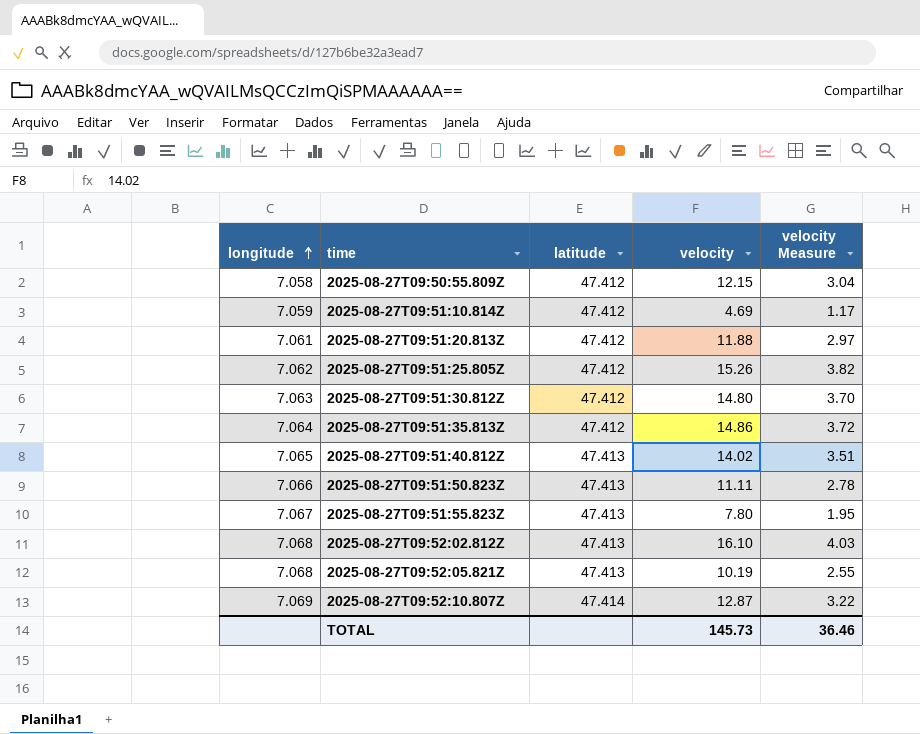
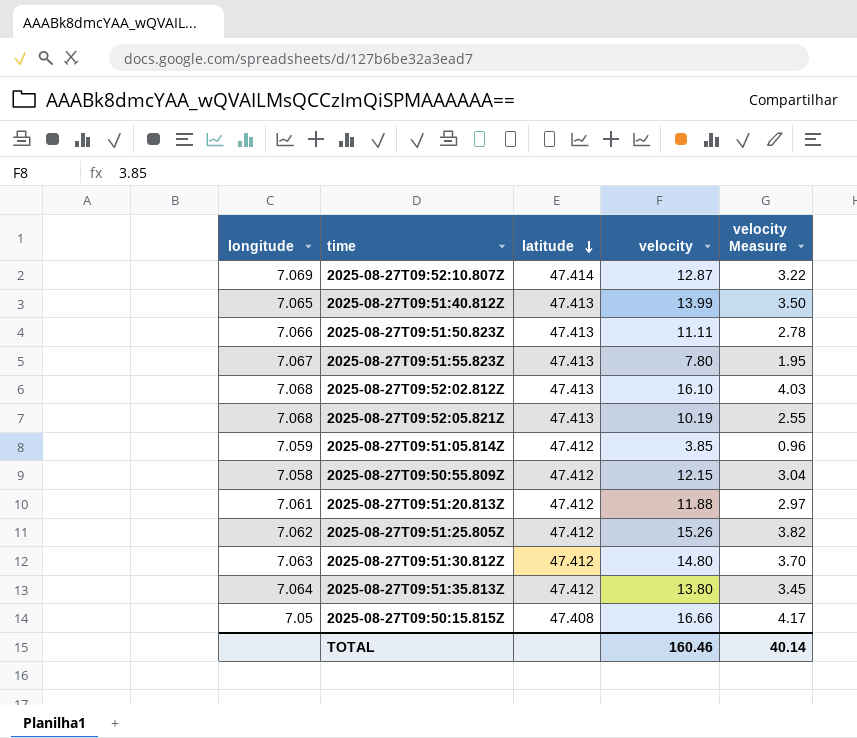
row order: longitude ascending -> latitude descending
row 2025-08-27T09:51:10.814Z: 7.059 | 47.412 | 4.69 | 1.17 -> none
2025-08-27T09:51:40.812Z | velocity: 14.02 -> 13.99
2025-08-27T09:51:40.812Z | velocity Measure: 3.51 -> 3.50
row 2025-08-27T09:51:05.814Z: none -> 7.059 | 47.412 | 3.85 | 0.96
2025-08-27T09:51:35.813Z | velocity: 14.86 -> 13.80
2025-08-27T09:51:35.813Z | velocity Measure: 3.72 -> 3.45
row 2025-08-27T09:50:15.815Z: none -> 7.05 | 47.408 | 16.66 | 4.17
TOTAL | velocity: 145.73 -> 160.46
TOTAL | velocity Measure: 36.46 -> 40.14

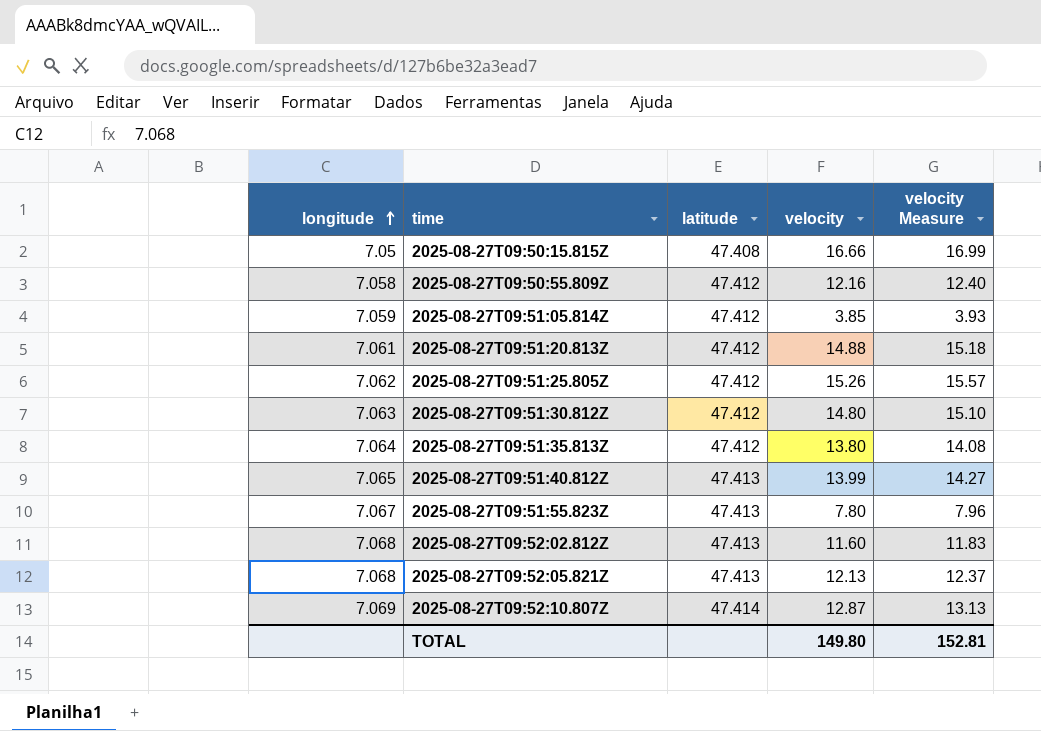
row order: latitude descending -> longitude ascending
column velocity Measure | formula: [velocity] * 0.25 -> [velocity] * 1.02
row 2025-08-27T09:51:50.823Z: 7.066 | 47.413 | 11.11 | 2.78 -> none
2025-08-27T09:50:55.809Z | velocity: 12.15 -> 12.16
2025-08-27T09:51:20.813Z | velocity: 11.88 -> 14.88
2025-08-27T09:52:02.812Z | velocity: 16.10 -> 11.60
2025-08-27T09:52:05.821Z | velocity: 10.19 -> 12.13
TOTAL | velocity: 160.46 -> 149.80
TOTAL | velocity Measure: 40.14 -> 152.81

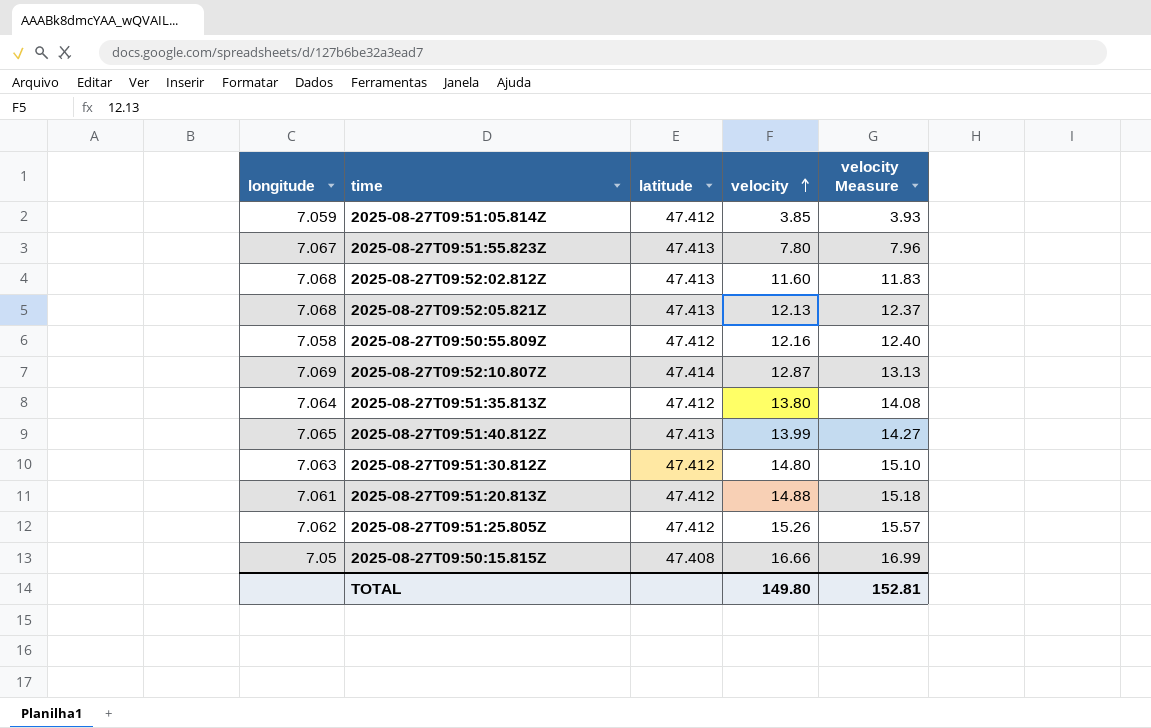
row order: longitude ascending -> velocity ascending

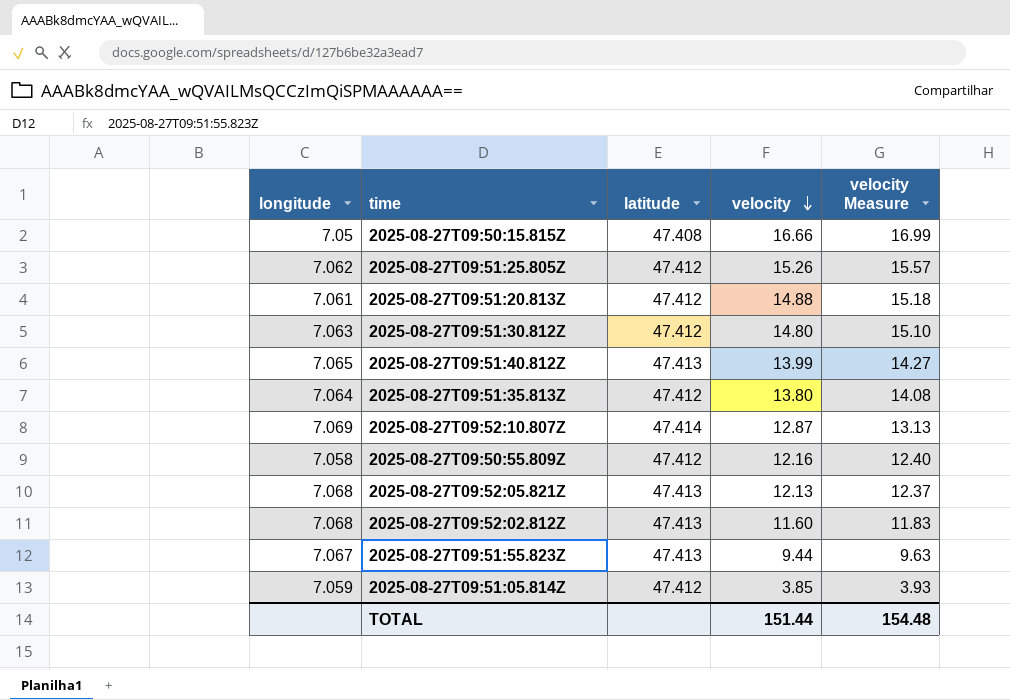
row order: velocity ascending -> velocity descending
2025-08-27T09:51:55.823Z | velocity: 7.80 -> 9.44
2025-08-27T09:51:55.823Z | velocity Measure: 7.96 -> 9.63
TOTAL | velocity: 149.80 -> 151.44
TOTAL | velocity Measure: 152.81 -> 154.48

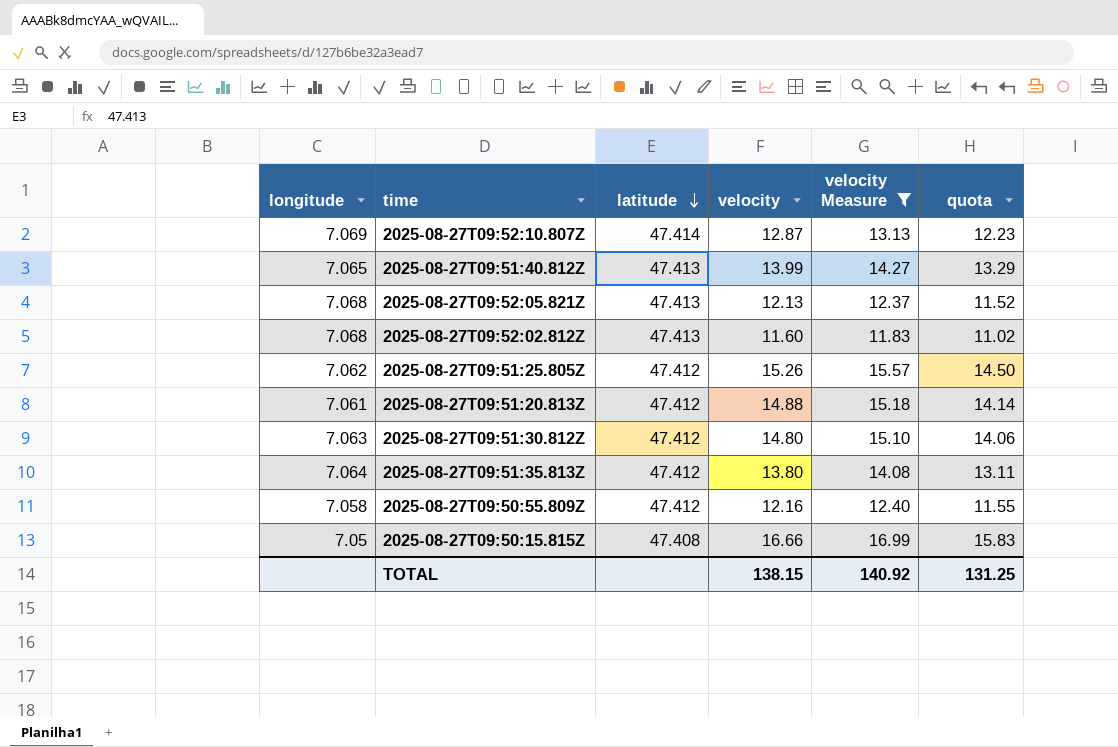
filter: none -> velocity Measure >= 11.83
row order: velocity descending -> latitude descending
column quota | formula: none -> [velocity] * 0.95
TOTAL | velocity: 151.44 -> 138.15
TOTAL | velocity Measure: 154.48 -> 140.92

